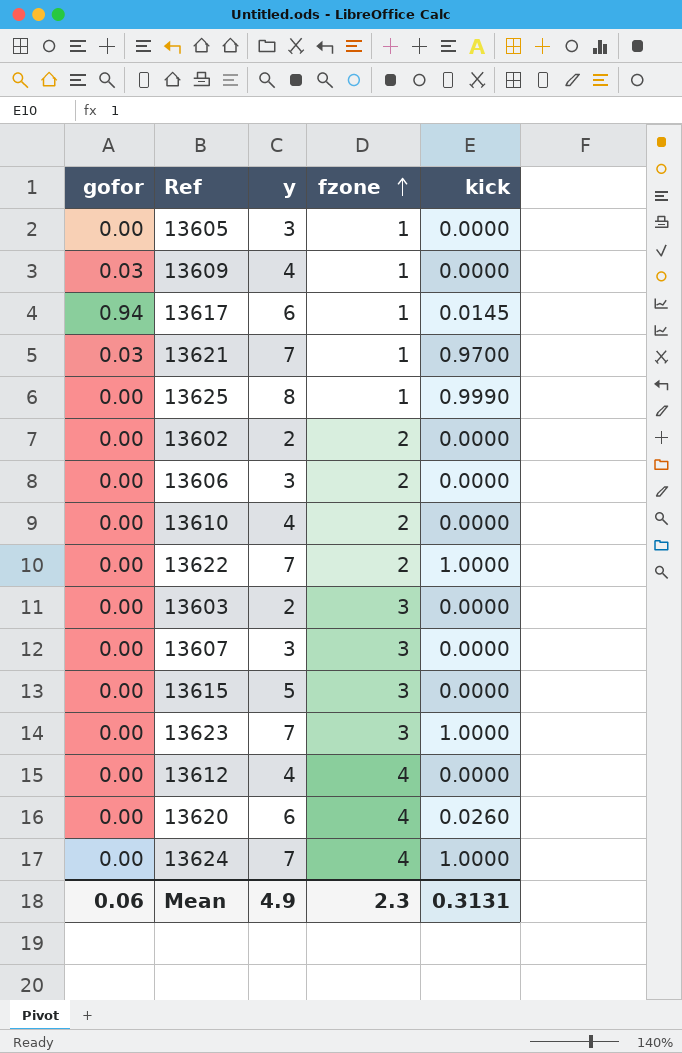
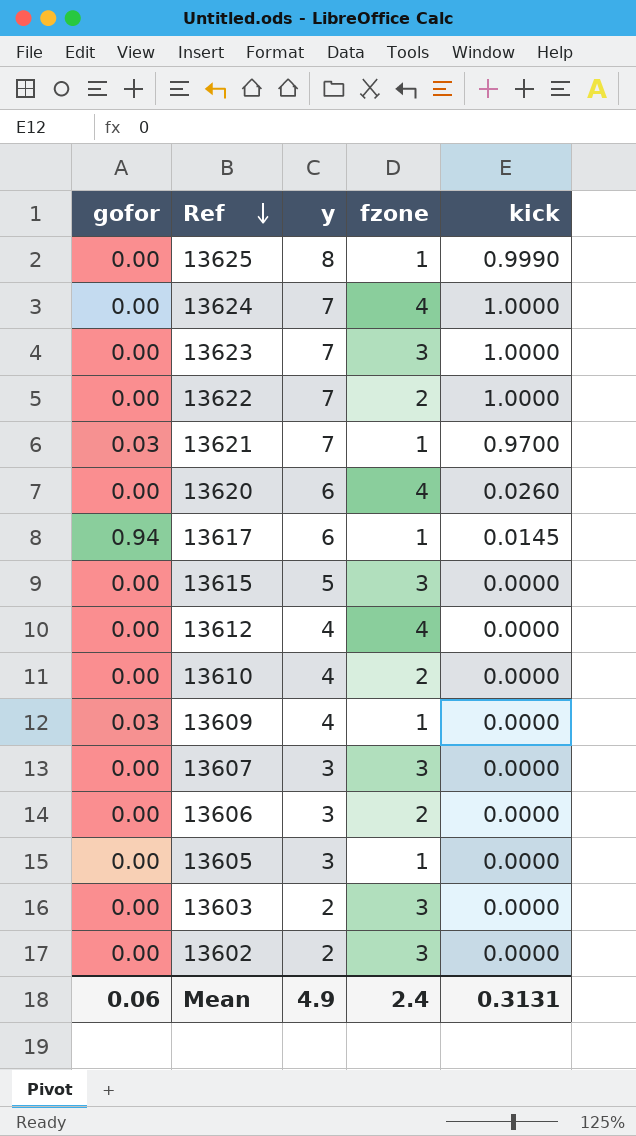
row order: fzone ascending -> Ref descending
13602 | fzone: 2 -> 3
Mean | fzone: 2.3 -> 2.4

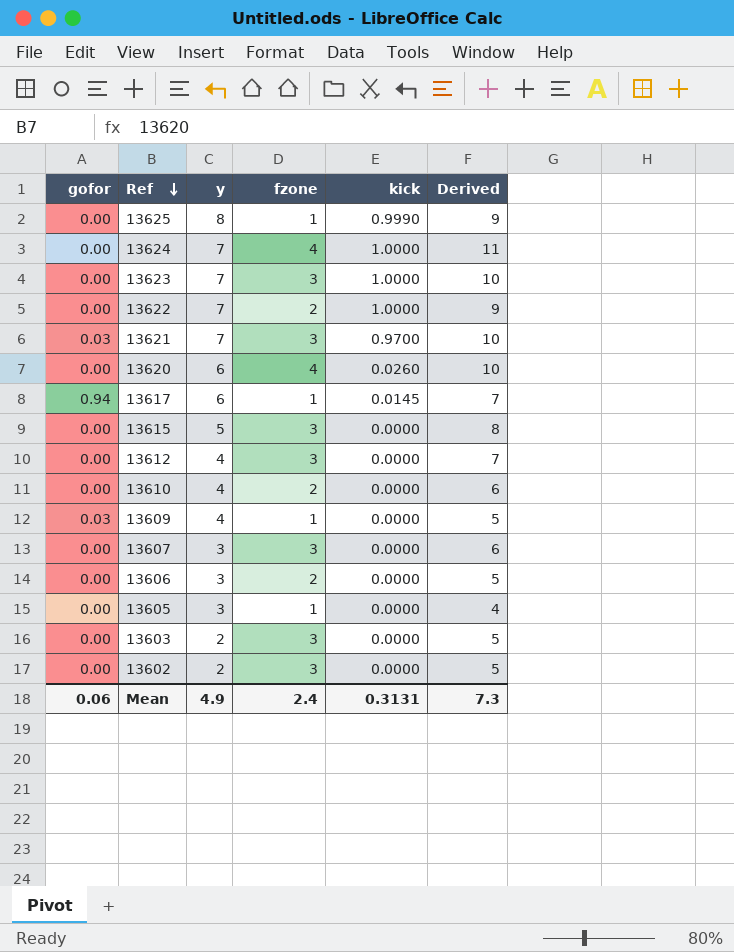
column Derived | formula: none -> [y] + [fzone]
13621 | fzone: 1 -> 3
13612 | fzone: 4 -> 3

